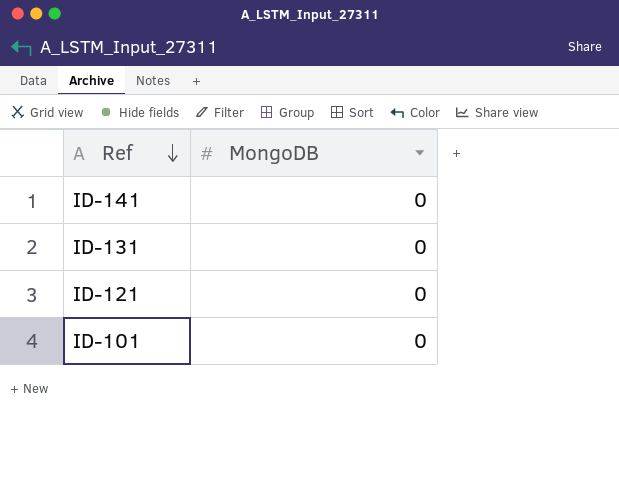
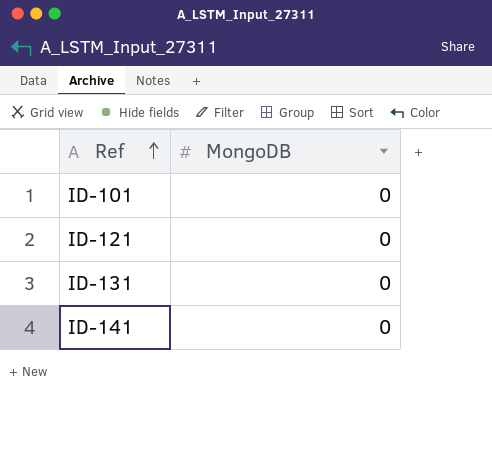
row order: Ref descending -> Ref ascending

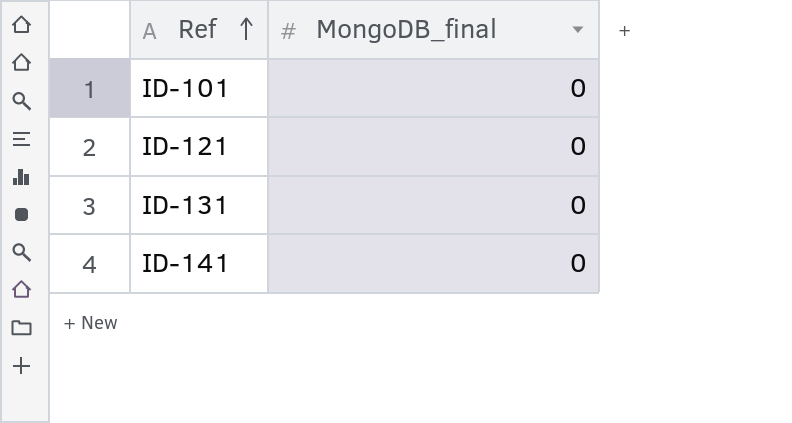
column name: MongoDB -> MongoDB_final

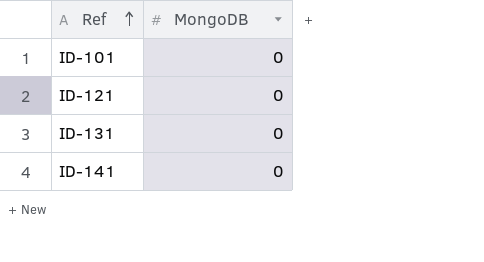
column name: MongoDB_final -> MongoDB

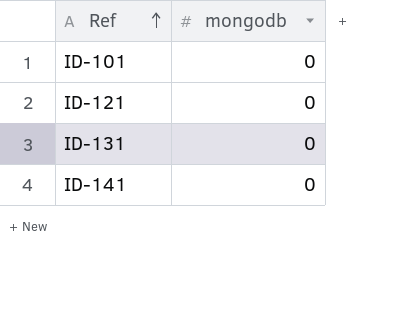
column name: MongoDB -> mongodb

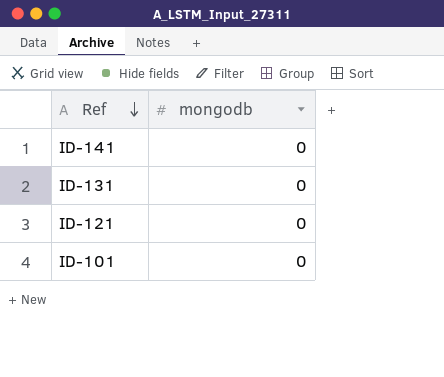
row order: Ref ascending -> Ref descending

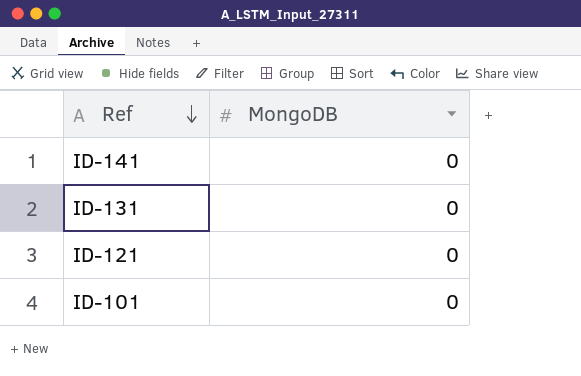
column name: mongodb -> MongoDB

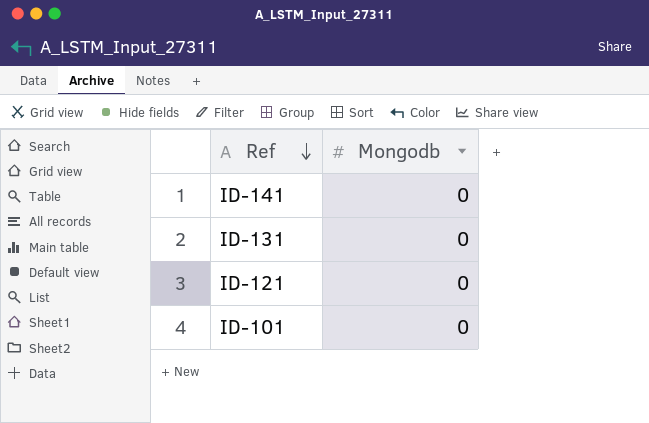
column name: MongoDB -> Mongodb

